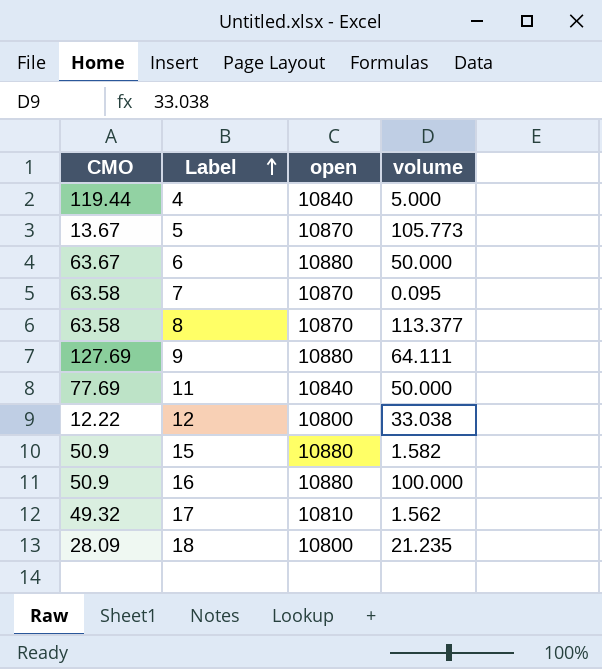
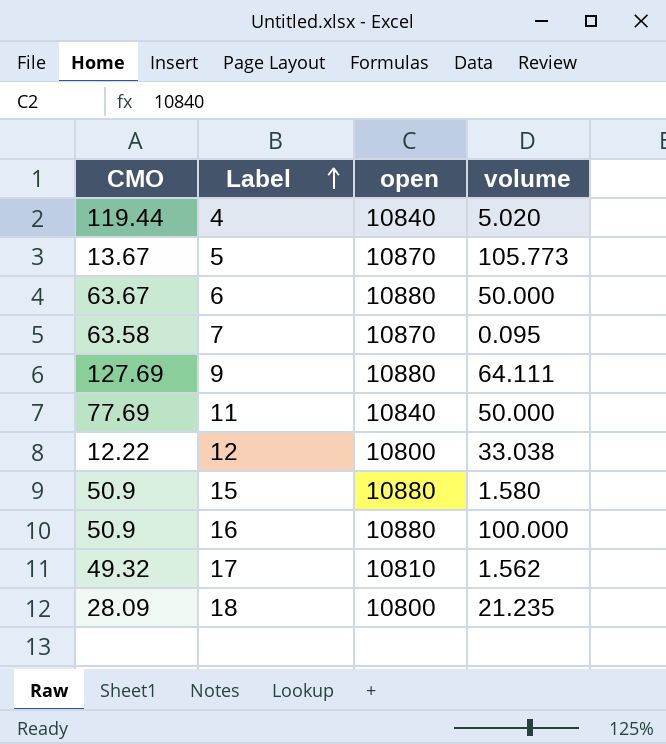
row 8: 63.58 | 10870 | 113.377 -> none
4 | volume: 5.000 -> 5.020
15 | volume: 1.582 -> 1.580

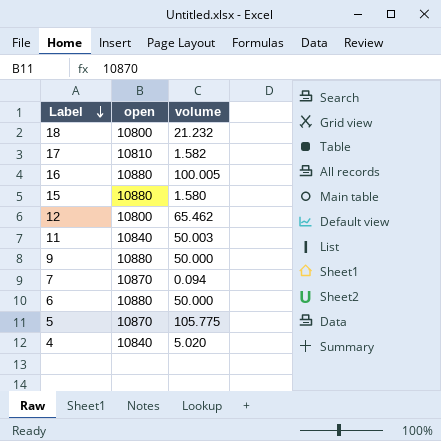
row order: Label ascending -> Label descending
column CMO | position: 1 -> none
18 | volume: 21.235 -> 21.232
17 | volume: 1.562 -> 1.582
16 | volume: 100.000 -> 100.005
12 | volume: 33.038 -> 65.462
11 | volume: 50.000 -> 50.003
9 | volume: 64.111 -> 50.000
7 | volume: 0.095 -> 0.094
5 | volume: 105.773 -> 105.775

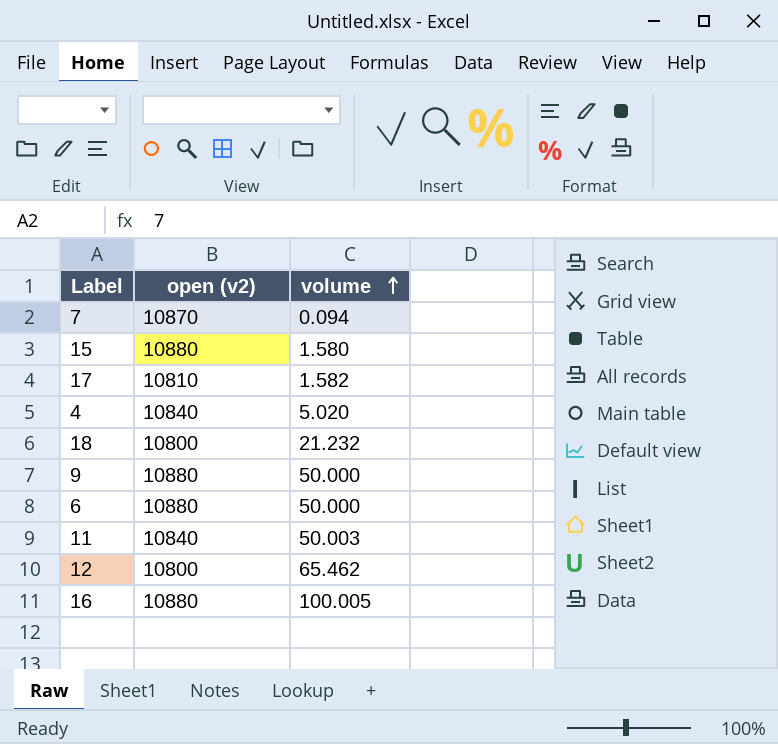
row order: Label descending -> volume ascending
column name: open -> open (v2)
row 5: 10870 | 105.775 -> none

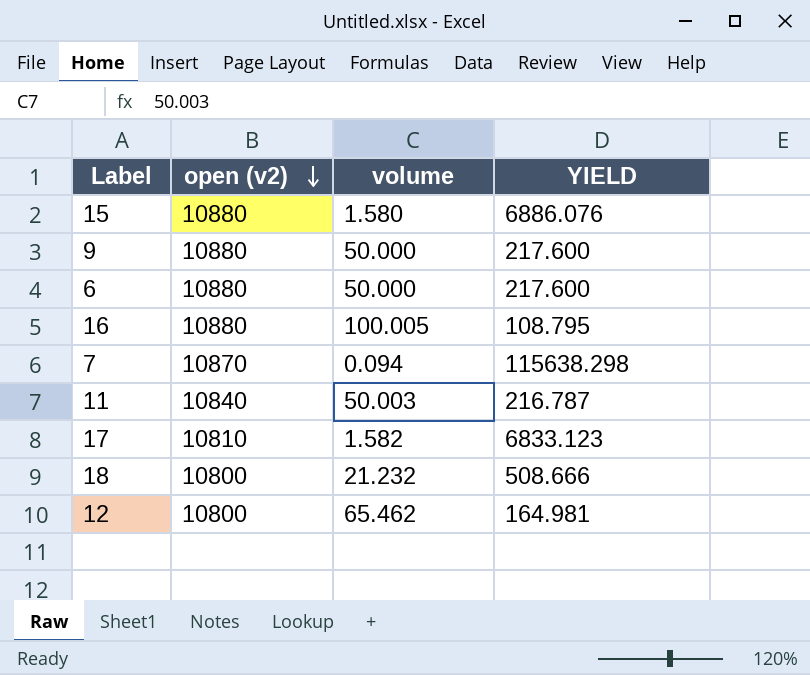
row order: volume ascending -> open (v2) descending
column YIELD | formula: none -> [open (v2)] / [volume]
row 4: 10840 | 5.020 -> none

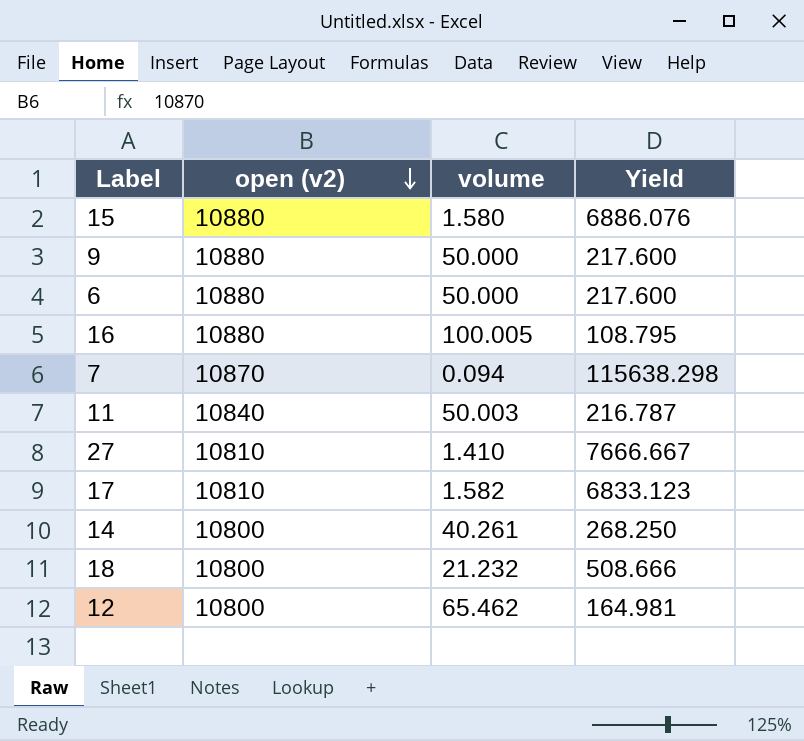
column name: YIELD -> Yield
row 27: none -> 10810 | 1.410 | 7666.667
row 14: none -> 10800 | 40.261 | 268.250

